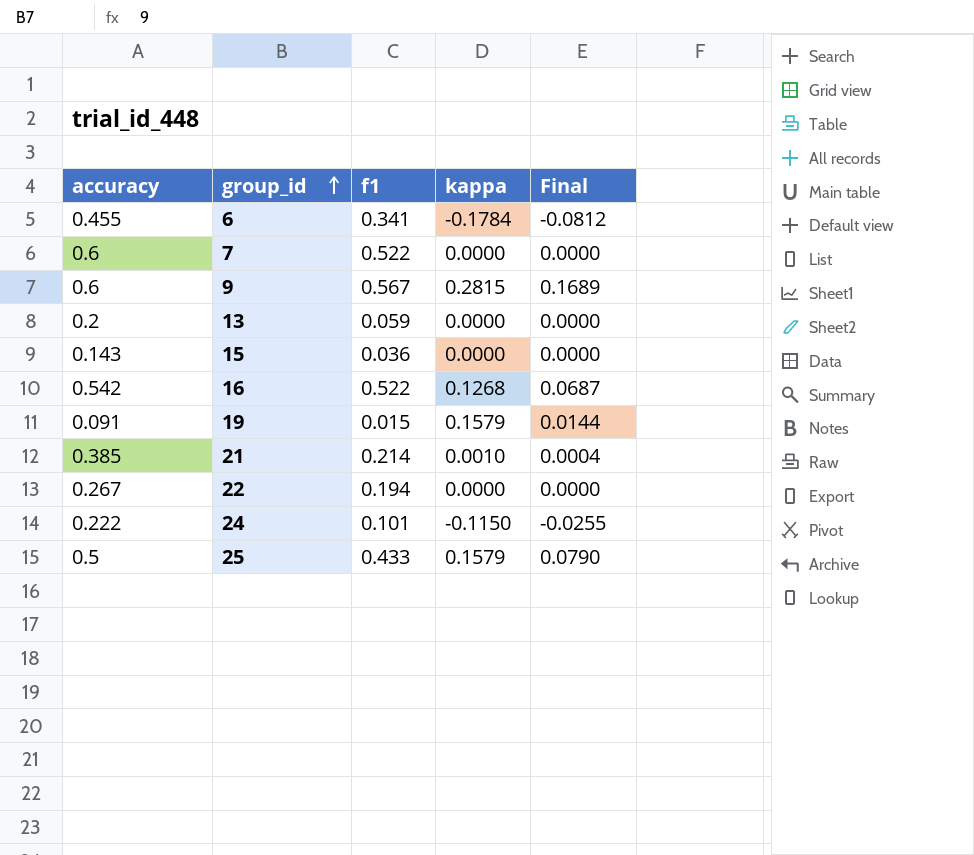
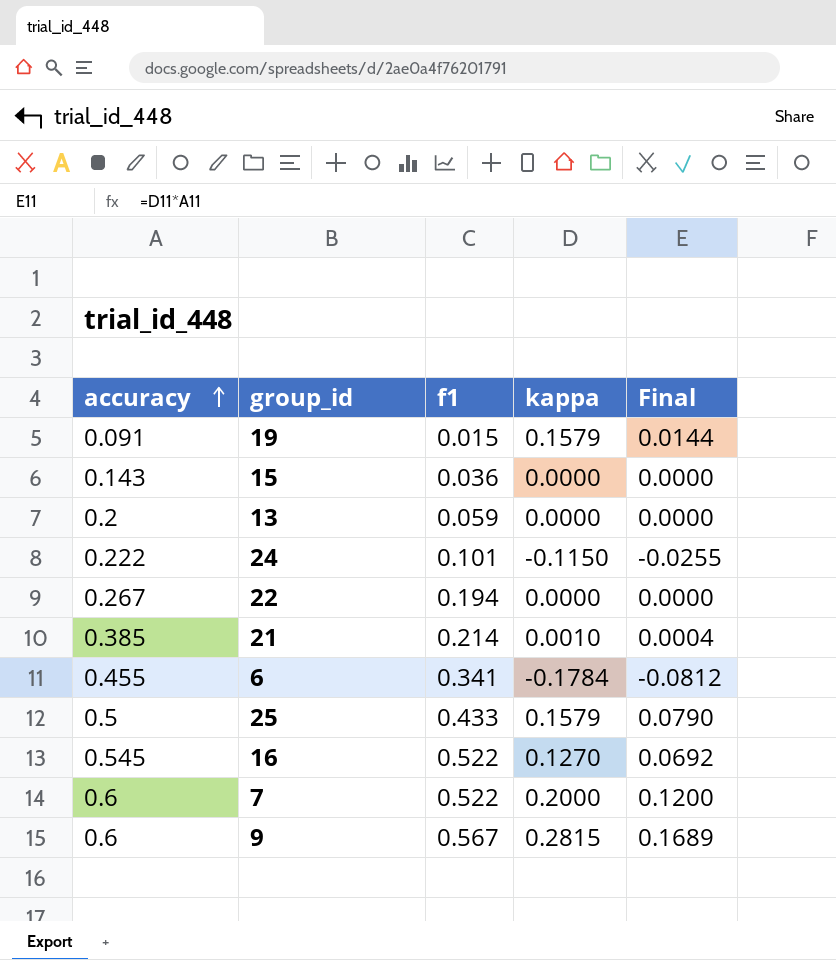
row order: group_id ascending -> accuracy ascending
16 | accuracy: 0.542 -> 0.545
16 | kappa: 0.1268 -> 0.1270
16 | Final: 0.0687 -> 0.0692
7 | kappa: 0.0000 -> 0.2000
7 | Final: 0.0000 -> 0.1200

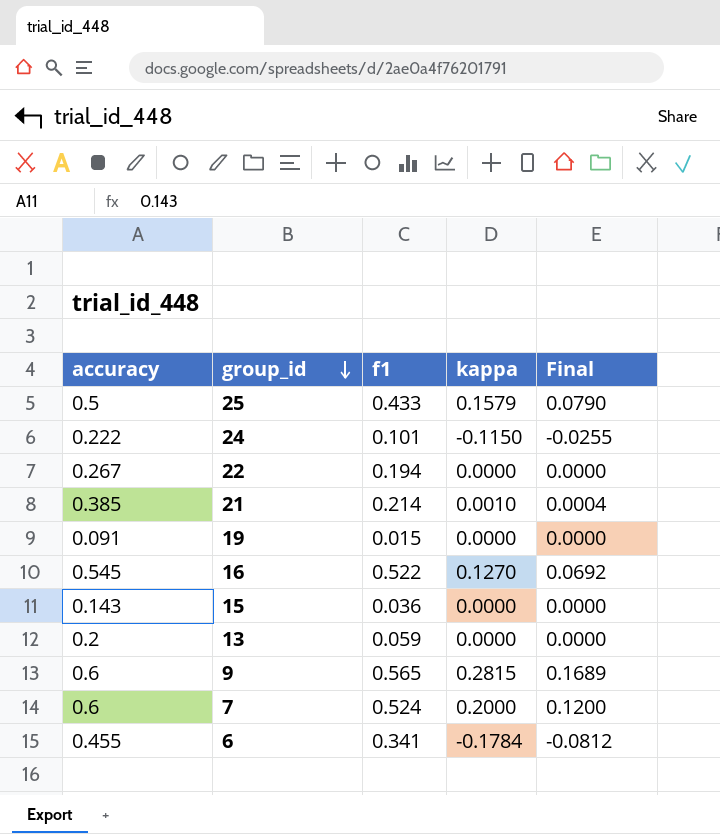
row order: accuracy ascending -> group_id descending
19 | kappa: 0.1579 -> 0.0000
19 | Final: 0.0144 -> 0.0000
9 | f1: 0.567 -> 0.565
7 | f1: 0.522 -> 0.524

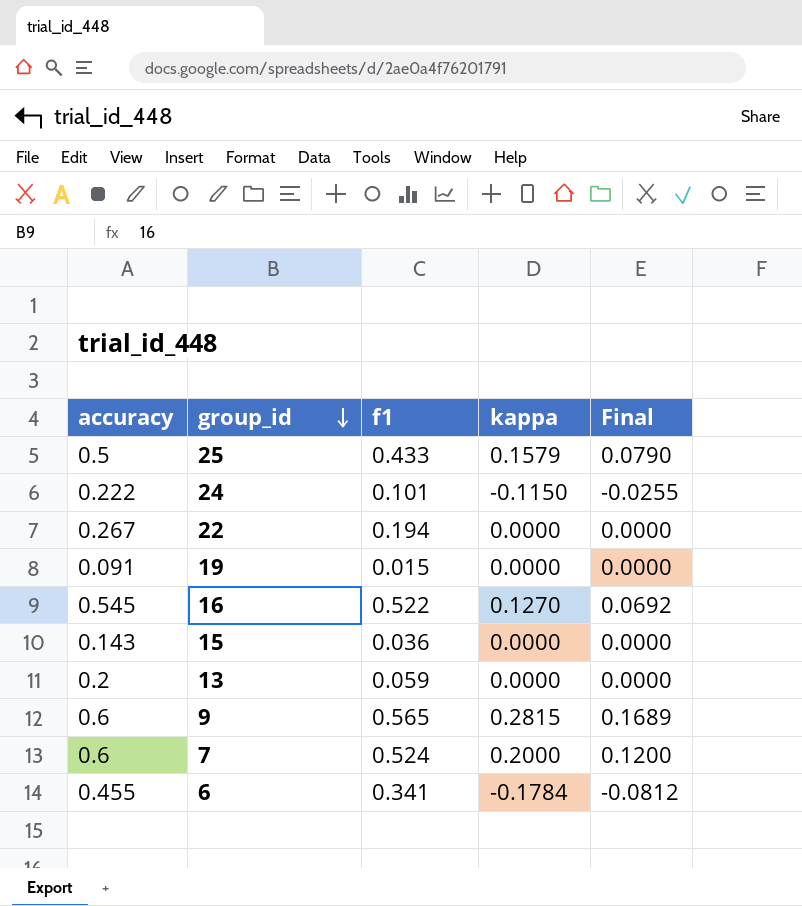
row 21: 0.385 | 0.214 | 0.0010 | 0.0004 -> none

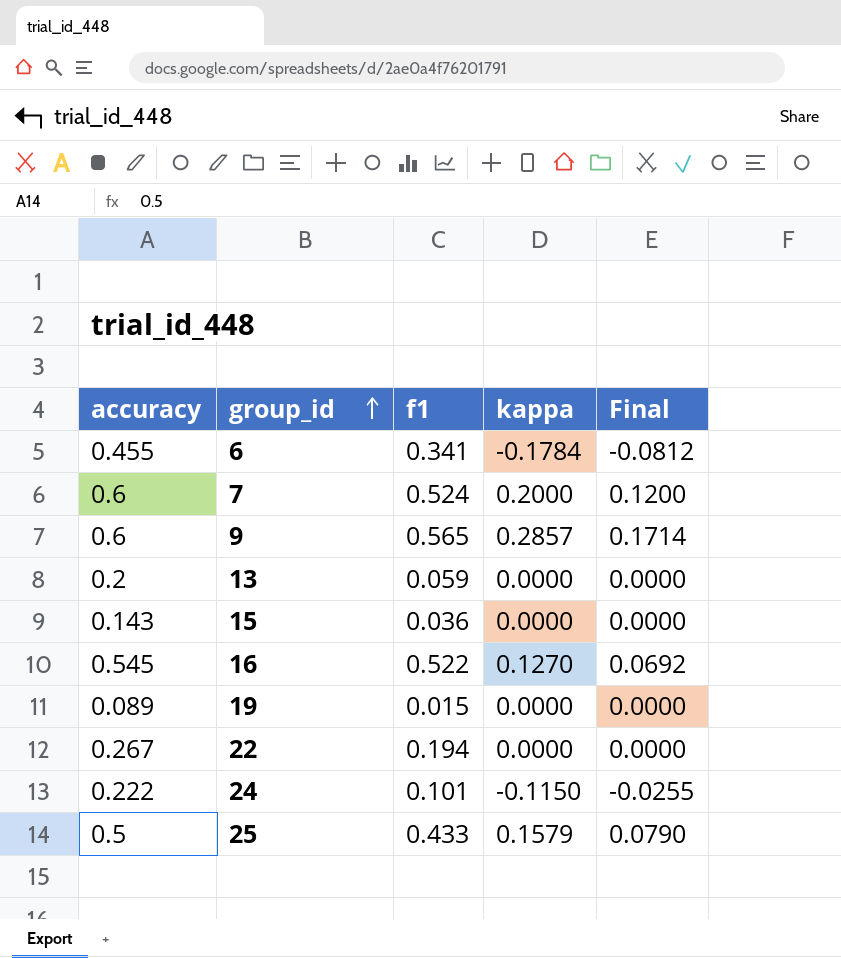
row order: group_id descending -> group_id ascending
9 | kappa: 0.2815 -> 0.2857
9 | Final: 0.1689 -> 0.1714
19 | accuracy: 0.091 -> 0.089

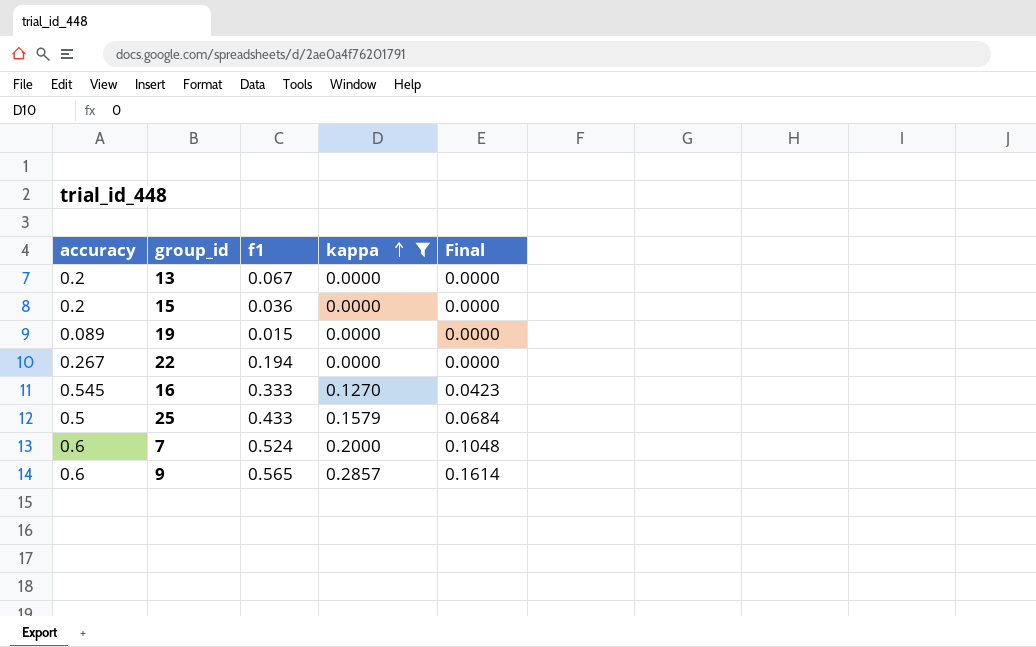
filter: none -> kappa >= 0.0000
row order: group_id ascending -> kappa ascending
column Final | formula: [accuracy] * [kappa] -> [f1] * [kappa]
13 | f1: 0.059 -> 0.067
15 | accuracy: 0.143 -> 0.2
16 | f1: 0.522 -> 0.333

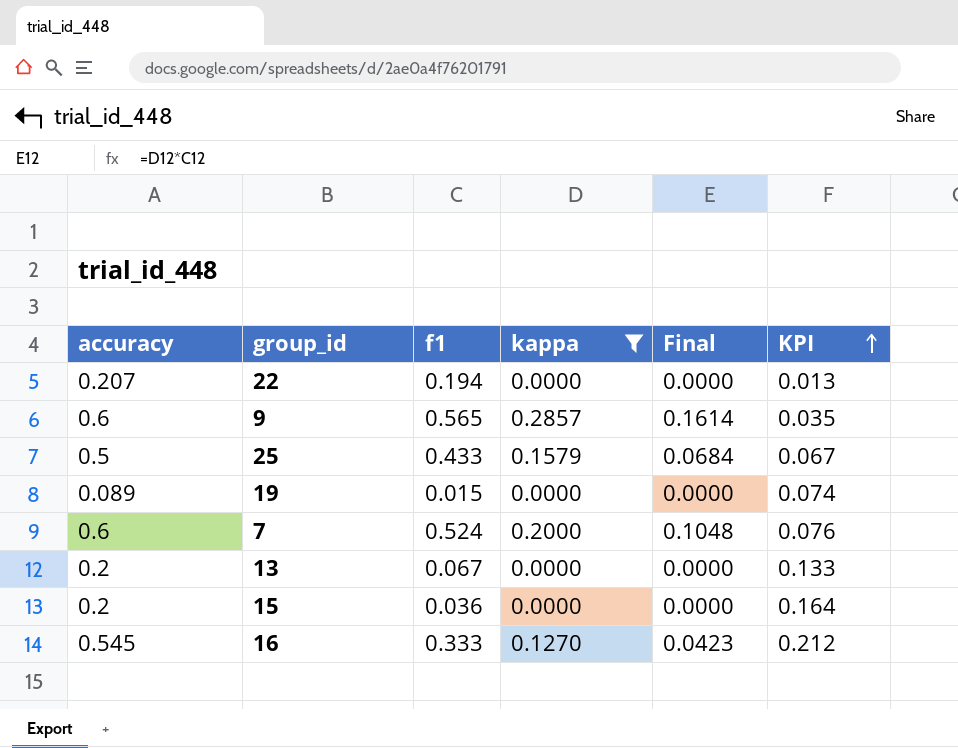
row order: kappa ascending -> KPI ascending
column KPI | formula: none -> [accuracy] - [f1]
22 | accuracy: 0.267 -> 0.207

